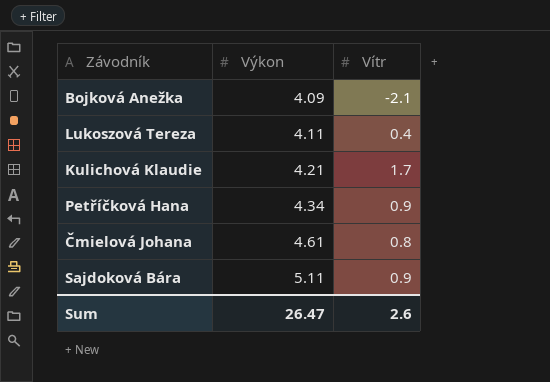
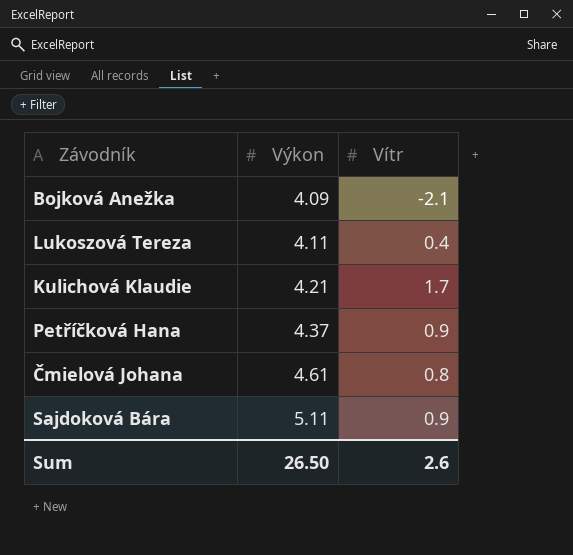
Petříčková Hana | Výkon: 4.34 -> 4.37
Sum | Výkon: 26.47 -> 26.50

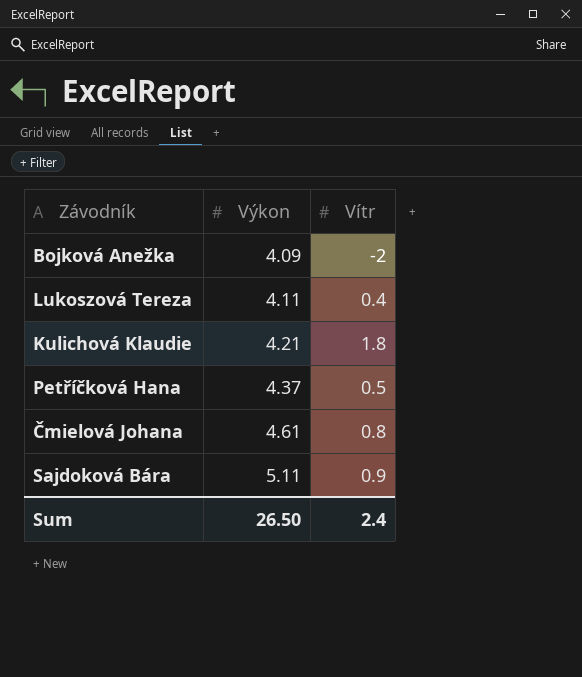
Bojková Anežka | Vítr: -2.1 -> -2
Kulichová Klaudie | Vítr: 1.7 -> 1.8
Petříčková Hana | Vítr: 0.9 -> 0.5
Sum | Vítr: 2.6 -> 2.4

